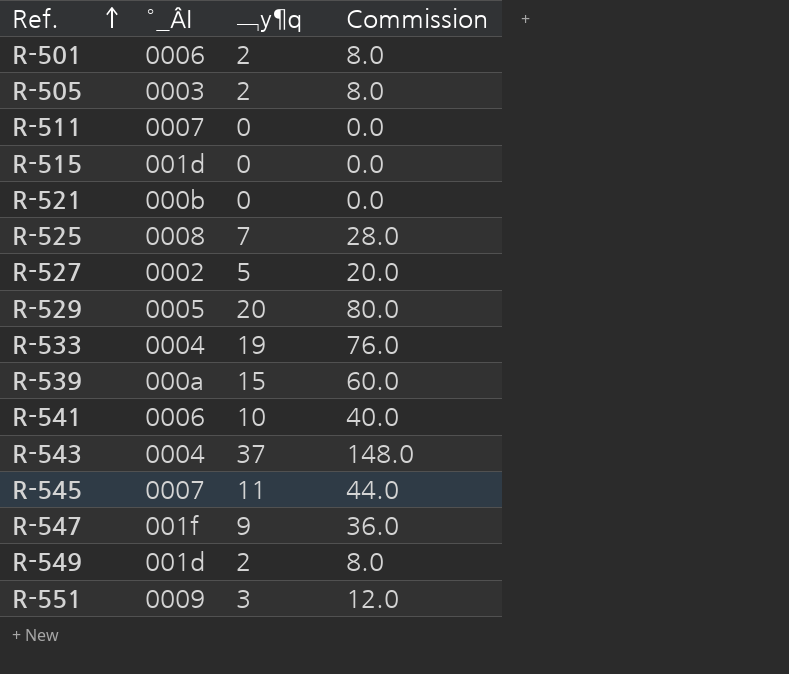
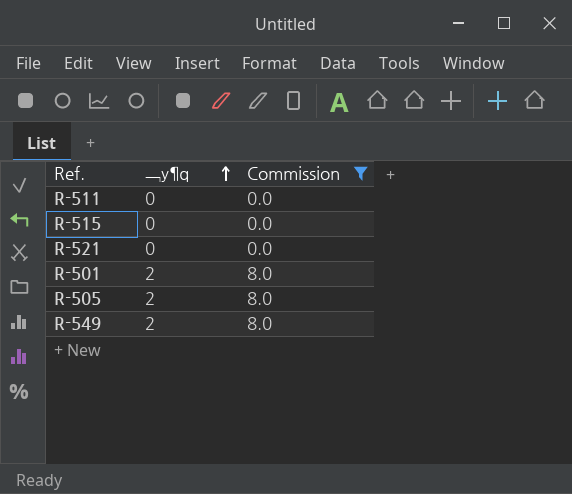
filter: none -> Commission <= 8.0
row order: Ref. ascending -> ¬y¶q ascending
column °_ÂI | position: 2 -> none

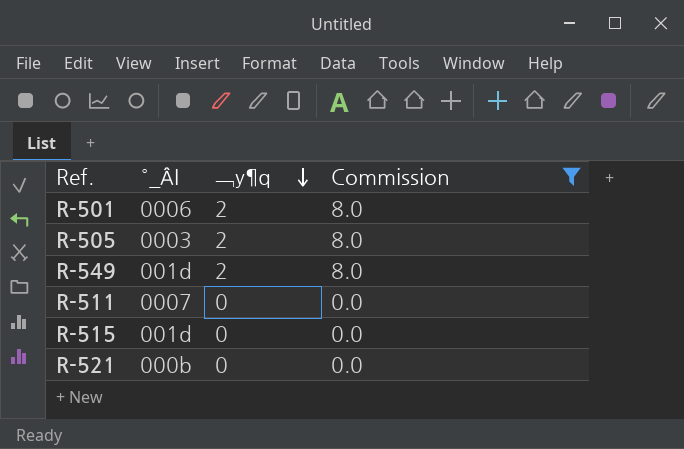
row order: ¬y¶q ascending -> ¬y¶q descending
column °_ÂI | position: none -> 2

